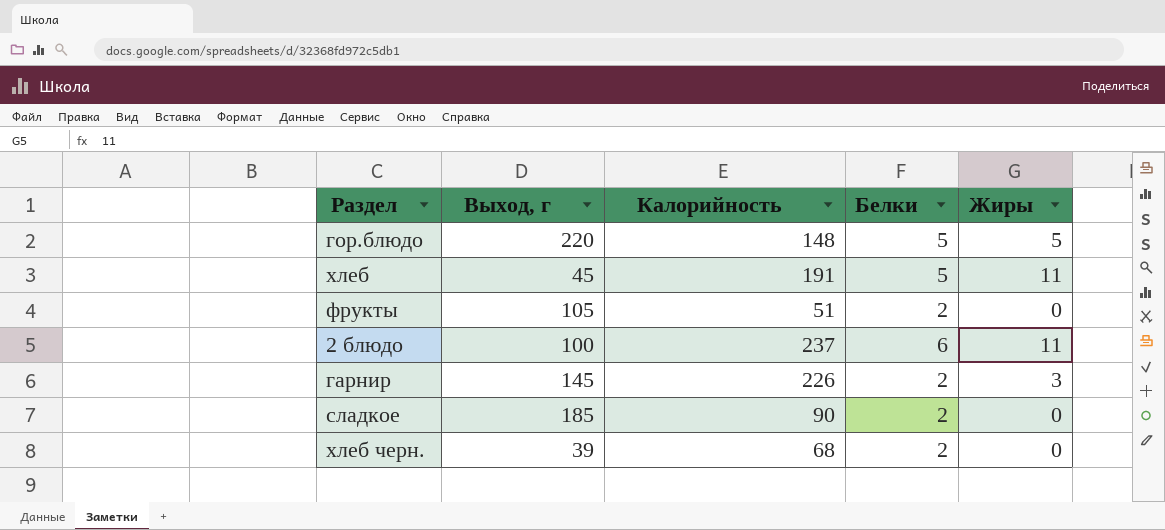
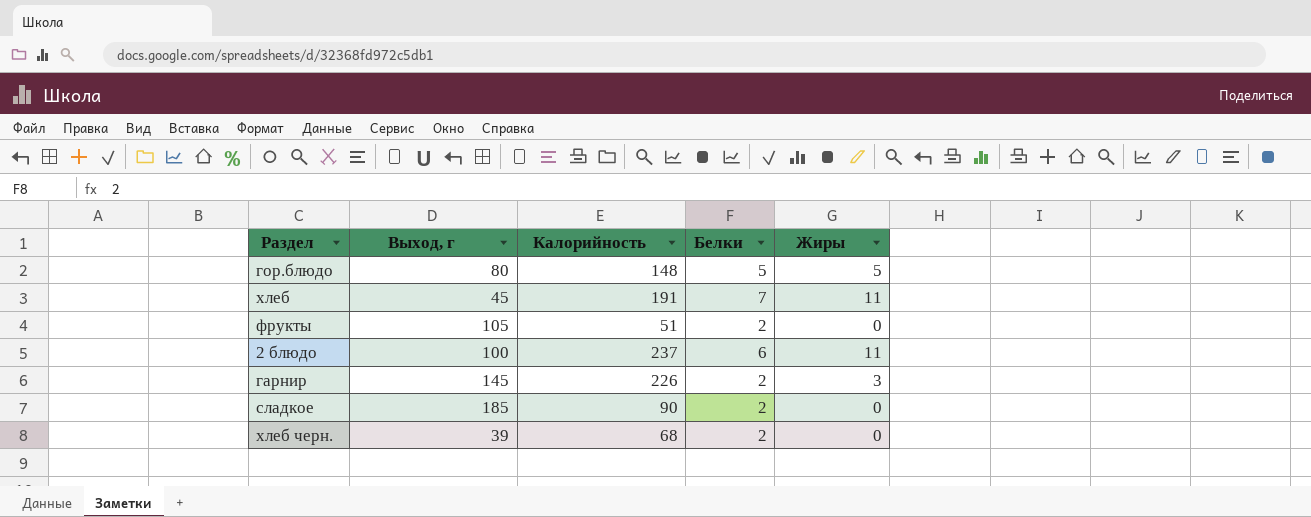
гор.блюдо | Выход, г: 220 -> 80
хлеб | Белки: 5 -> 7

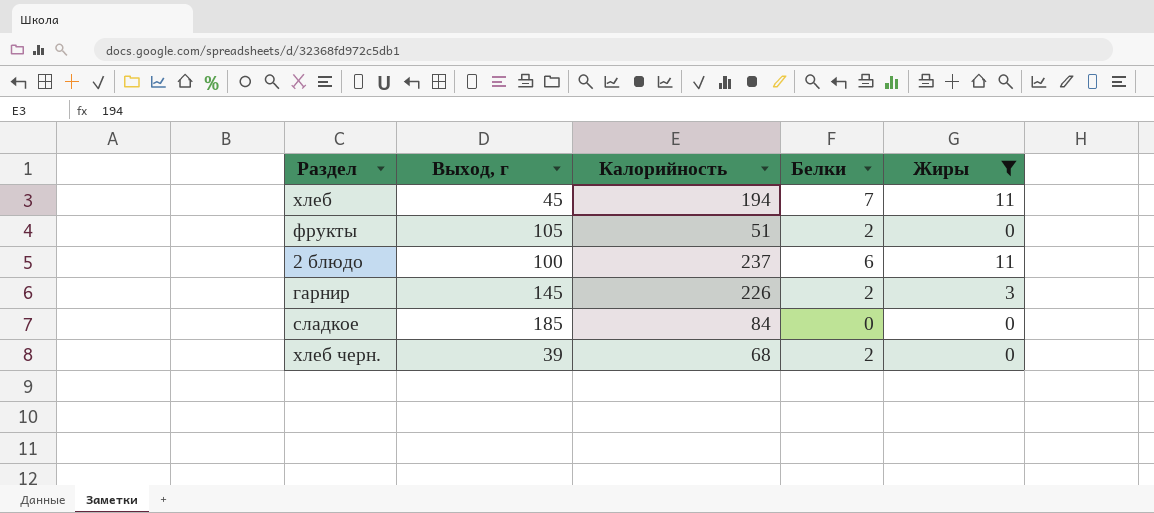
filter: none -> Жиры != 5
хлеб | Калорийность: 191 -> 194
сладкое | Калорийность: 90 -> 84
сладкое | Белки: 2 -> 0

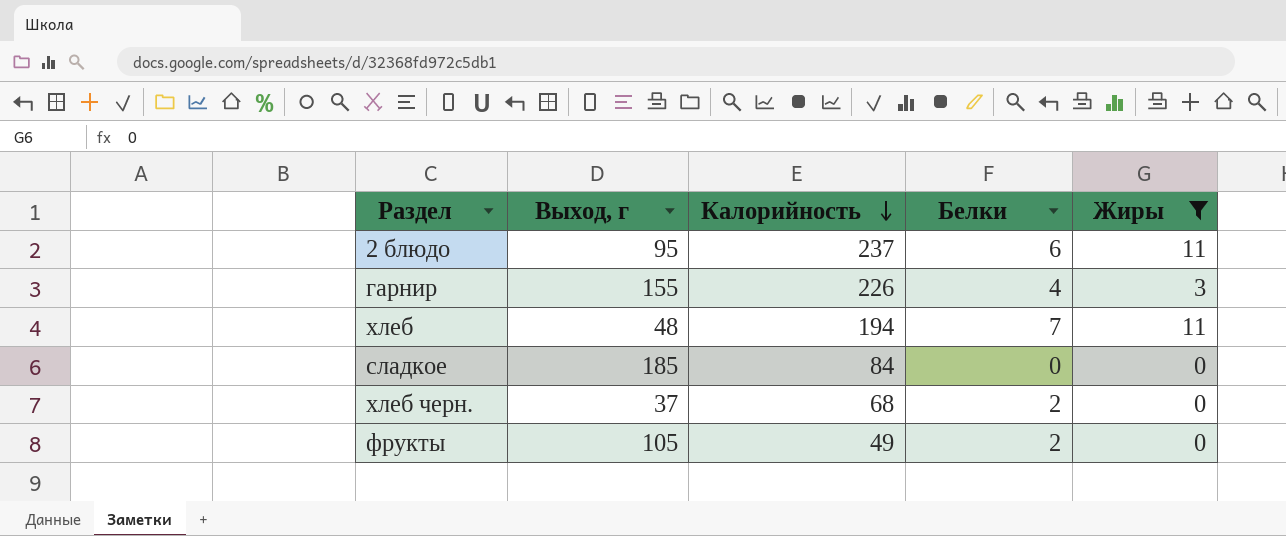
row order: none -> Калорийность descending
2 блюдо | Выход, г: 100 -> 95
гарнир | Выход, г: 145 -> 155
гарнир | Белки: 2 -> 4
хлеб | Выход, г: 45 -> 48
хлеб черн. | Выход, г: 39 -> 37
фрукты | Калорийность: 51 -> 49

